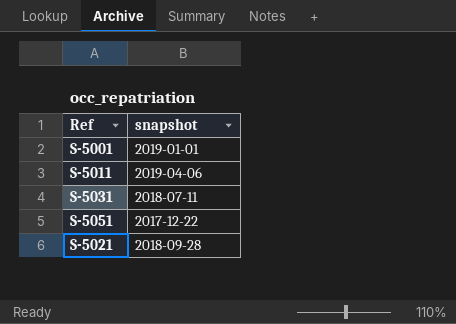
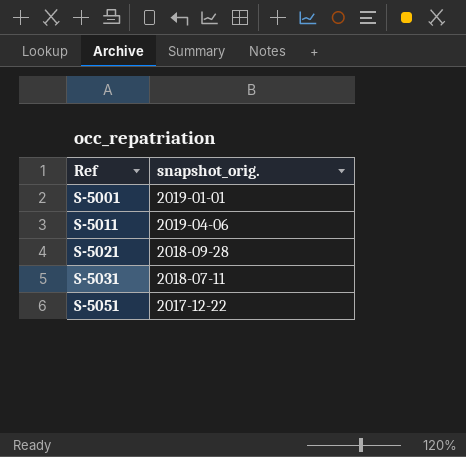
row order: none -> Ref ascending
column name: snapshot -> snapshot_orig.

